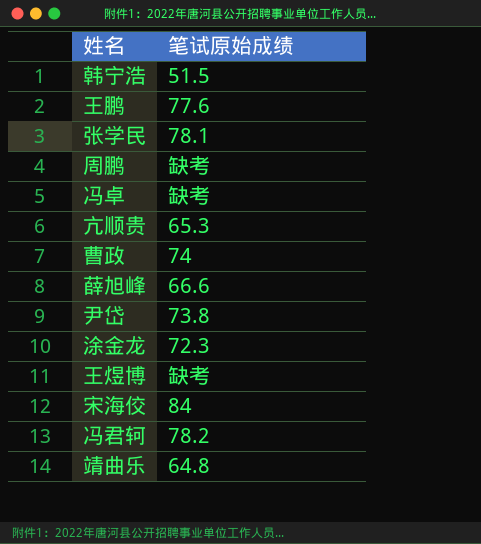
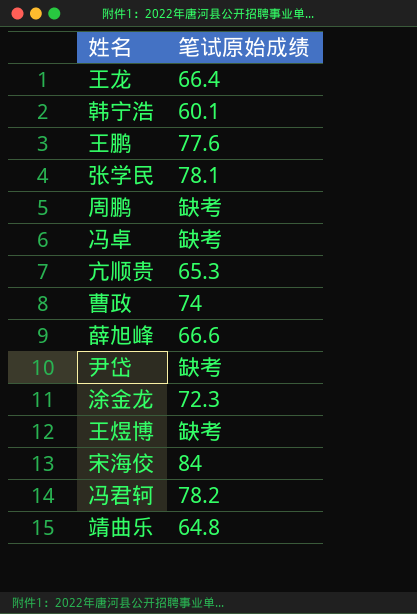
row 王龙: none -> 66.4
韩宁浩 | 笔试原始成绩: 51.5 -> 60.1
尹岱 | 笔试原始成绩: 73.8 -> 缺考

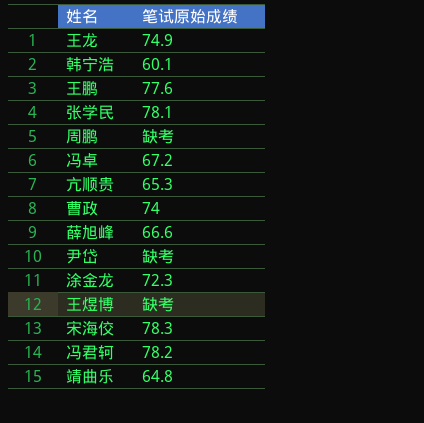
王龙 | 笔试原始成绩: 66.4 -> 74.9
冯卓 | 笔试原始成绩: 缺考 -> 67.2
宋海佼 | 笔试原始成绩: 84 -> 78.3

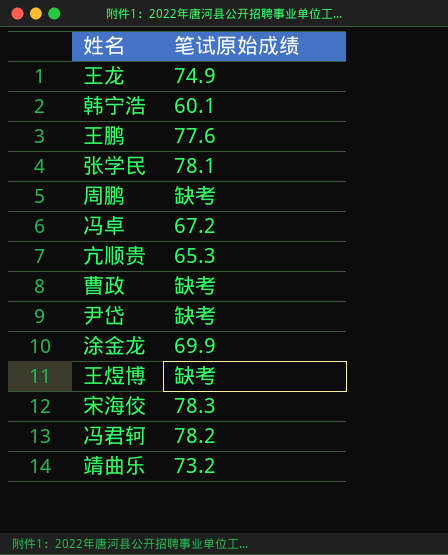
row 薛旭峰: 66.6 -> none
曹政 | 笔试原始成绩: 74 -> 缺考
涂金龙 | 笔试原始成绩: 72.3 -> 69.9
靖曲乐 | 笔试原始成绩: 64.8 -> 73.2

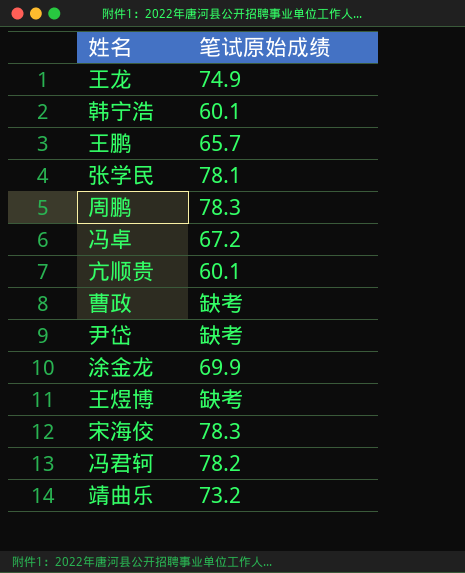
王鹏 | 笔试原始成绩: 77.6 -> 65.7
周鹏 | 笔试原始成绩: 缺考 -> 78.3
亢顺贵 | 笔试原始成绩: 65.3 -> 60.1

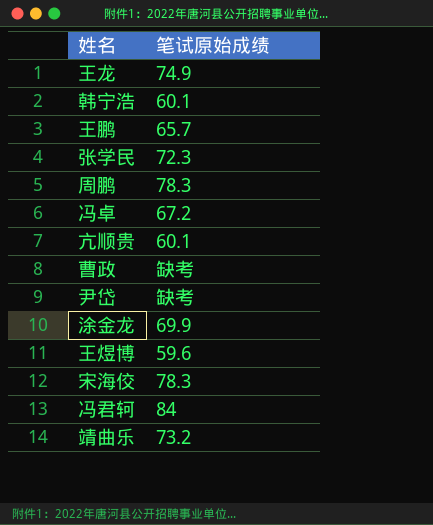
张学民 | 笔试原始成绩: 78.1 -> 72.3
王煜博 | 笔试原始成绩: 缺考 -> 59.6
冯君轲 | 笔试原始成绩: 78.2 -> 84

